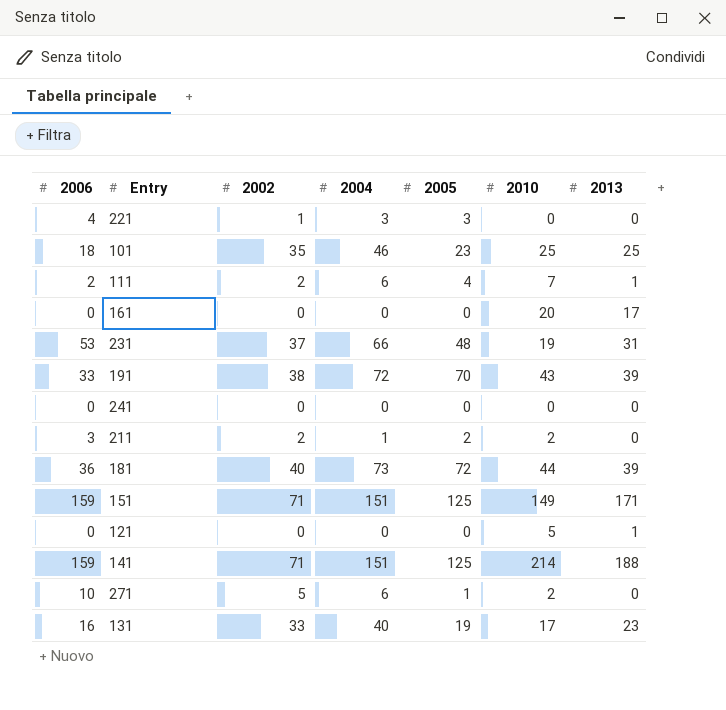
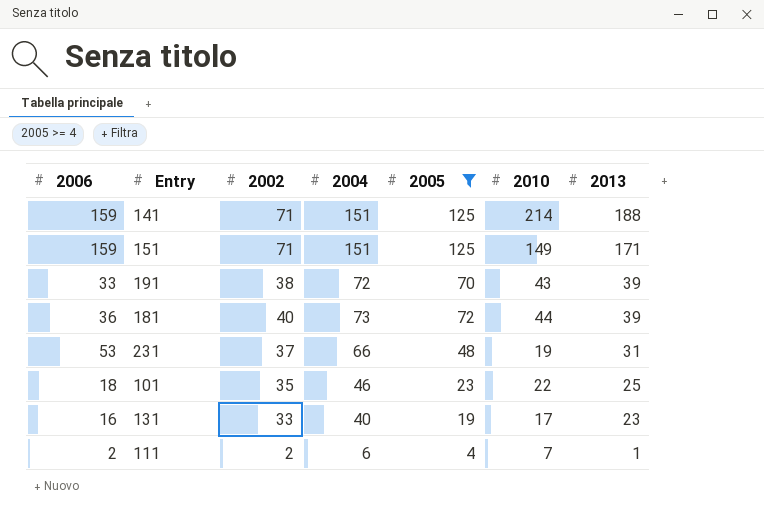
filter: none -> 2005 >= 4
row order: none -> 2013 descending
101 | 2010: 25 -> 22

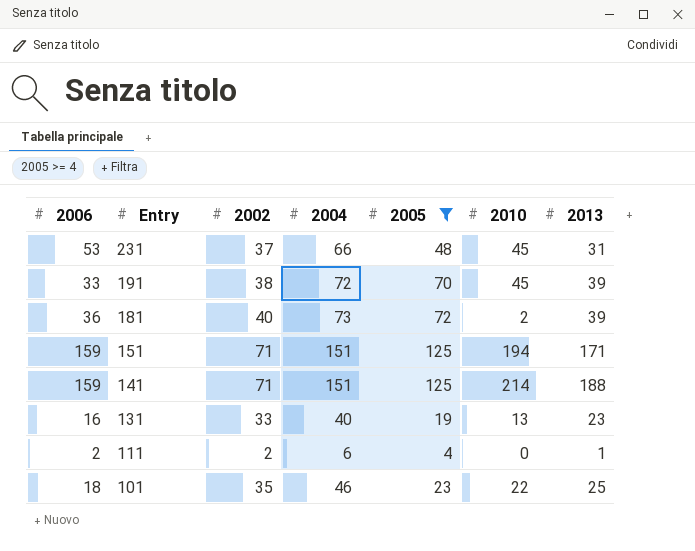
row order: 2013 descending -> Entry descending
231 | 2010: 19 -> 45
191 | 2010: 43 -> 45
181 | 2010: 44 -> 2
151 | 2010: 149 -> 194
131 | 2010: 17 -> 13
111 | 2010: 7 -> 0

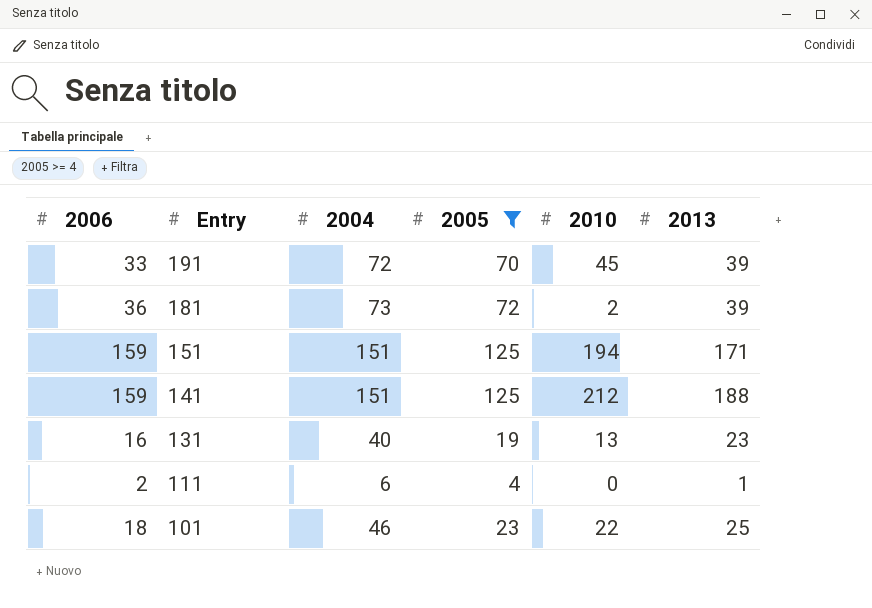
column 2002 | position: 3 -> none
row 231: 53 | 37 | 66 | 48 | 45 | 31 -> none
141 | 2010: 214 -> 212

